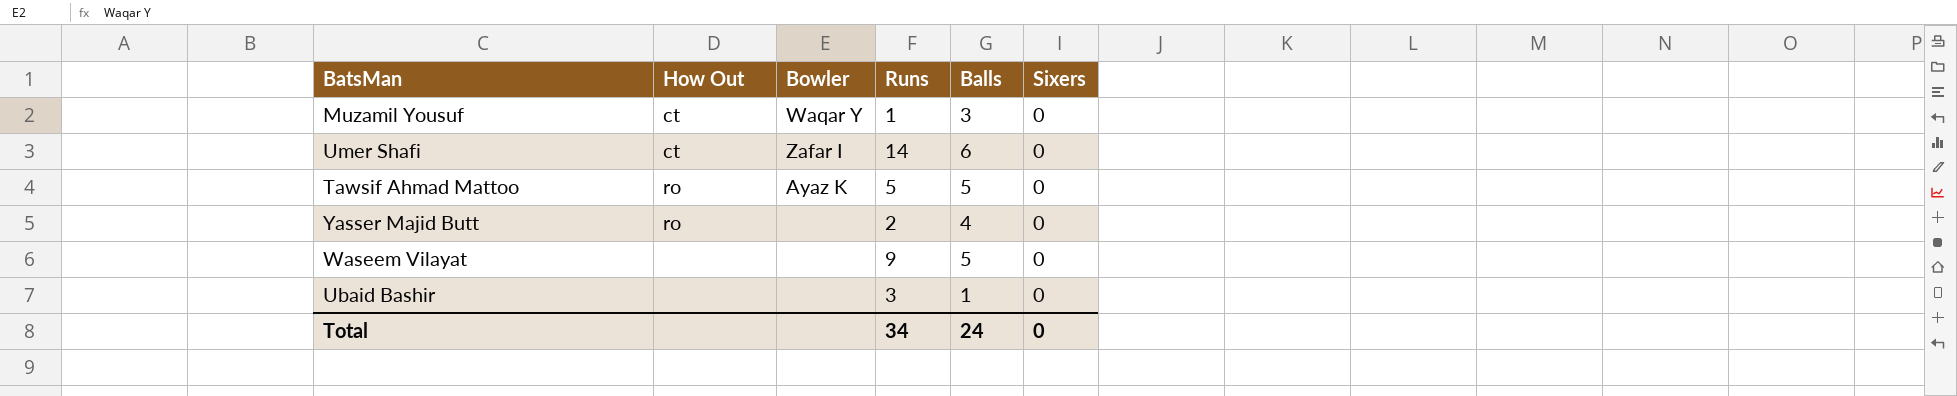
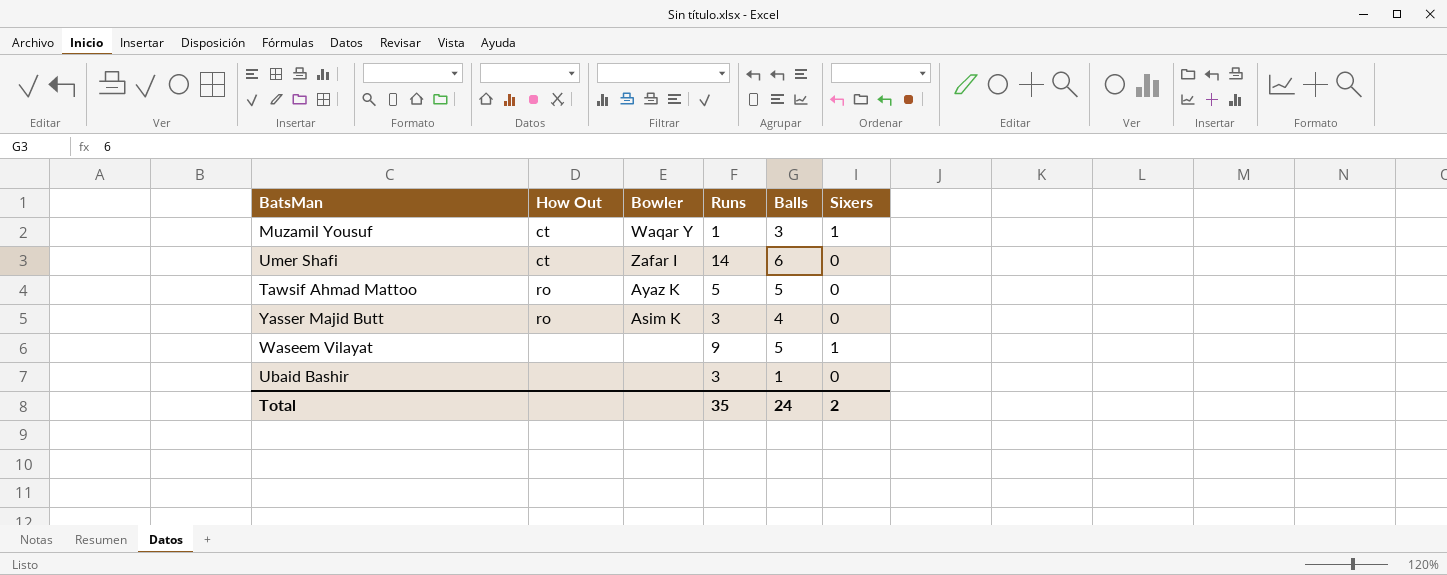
Muzamil Yousuf | Sixers: 0 -> 1
Yasser Majid Butt | Bowler: none -> Asim K
Yasser Majid Butt | Runs: 2 -> 3
Waseem Vilayat | Sixers: 0 -> 1
Total | Runs: 34 -> 35
Total | Sixers: 0 -> 2

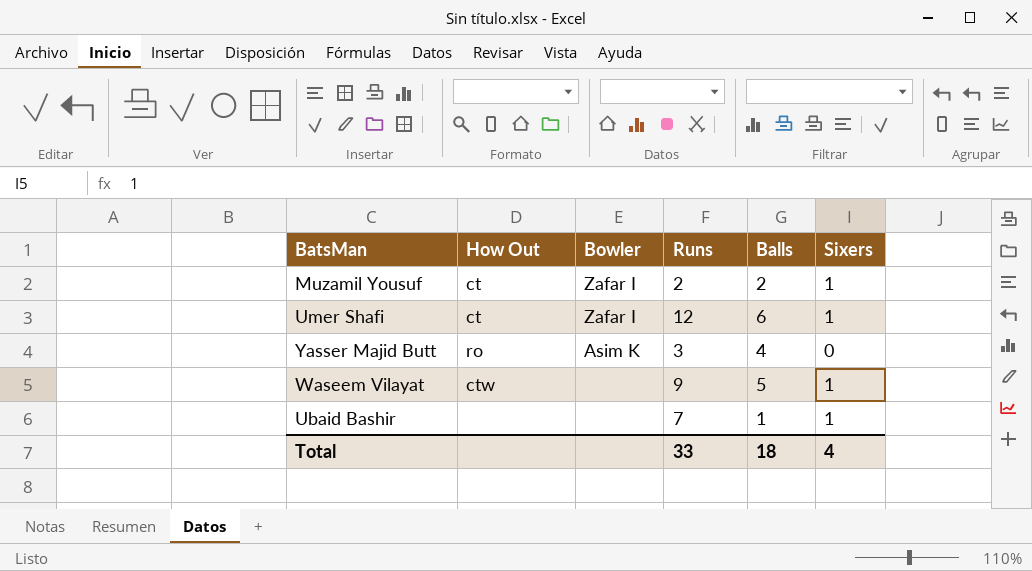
row Tawsif Ahmad Mattoo: ro | Ayaz K | 5 | 5 | 0 -> none
Muzamil Yousuf | Bowler: Waqar Y -> Zafar I
Muzamil Yousuf | Runs: 1 -> 2
Muzamil Yousuf | Balls: 3 -> 2
Umer Shafi | Runs: 14 -> 12
Umer Shafi | Sixers: 0 -> 1
Waseem Vilayat | How Out: none -> ctw
Ubaid Bashir | Runs: 3 -> 7
Ubaid Bashir | Sixers: 0 -> 1
Total | Runs: 35 -> 33
Total | Balls: 24 -> 18
Total | Sixers: 2 -> 4

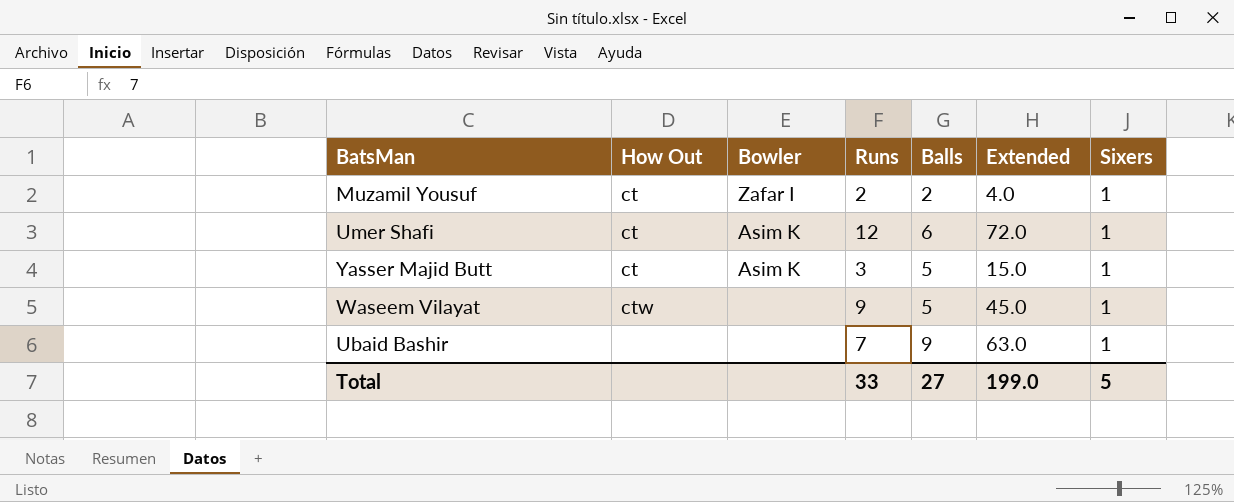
column Extended | formula: none -> [Runs] * [Balls]
Umer Shafi | Bowler: Zafar I -> Asim K
Yasser Majid Butt | How Out: ro -> ct
Yasser Majid Butt | Balls: 4 -> 5
Yasser Majid Butt | Sixers: 0 -> 1
Ubaid Bashir | Balls: 1 -> 9
Total | Balls: 18 -> 27
Total | Sixers: 4 -> 5

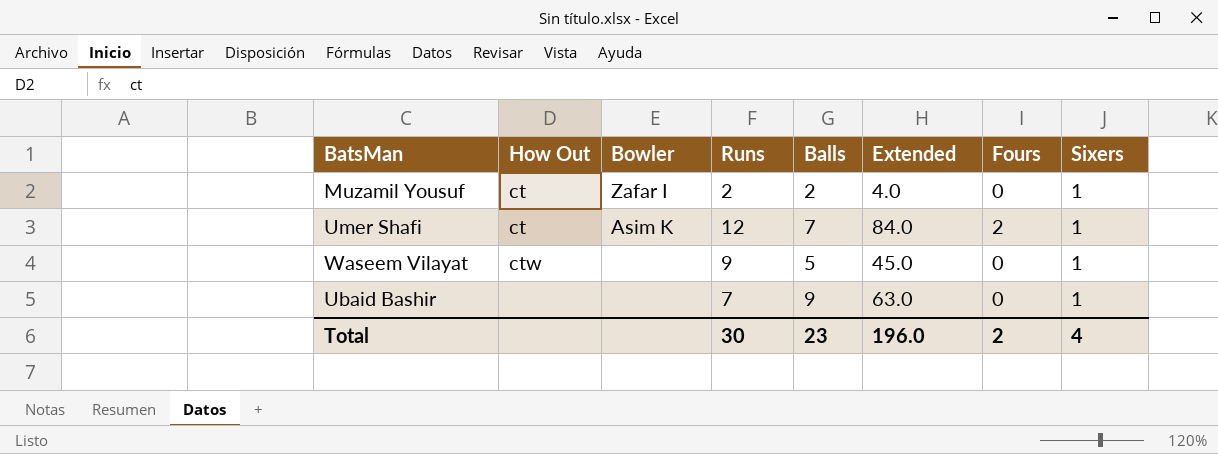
column Fours | position: none -> 7
row Yasser Majid Butt: ct | Asim K | 3 | 5 | 15.0 | 1 -> none
Umer Shafi | Balls: 6 -> 7
Umer Shafi | Extended: 72.0 -> 84.0
Total | Runs: 33 -> 30
Total | Balls: 27 -> 23
Total | Extended: 199.0 -> 196.0
Total | Sixers: 5 -> 4

